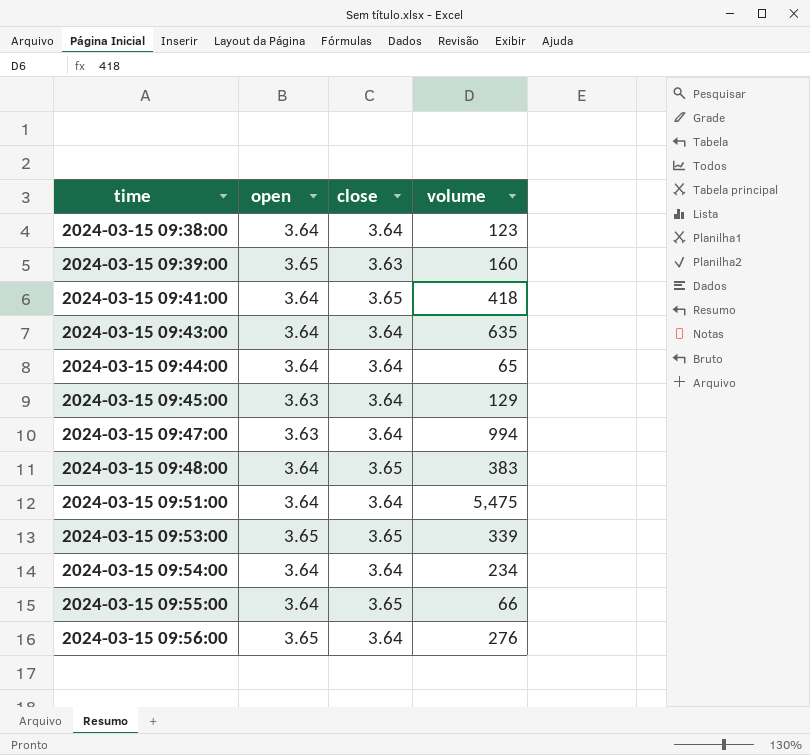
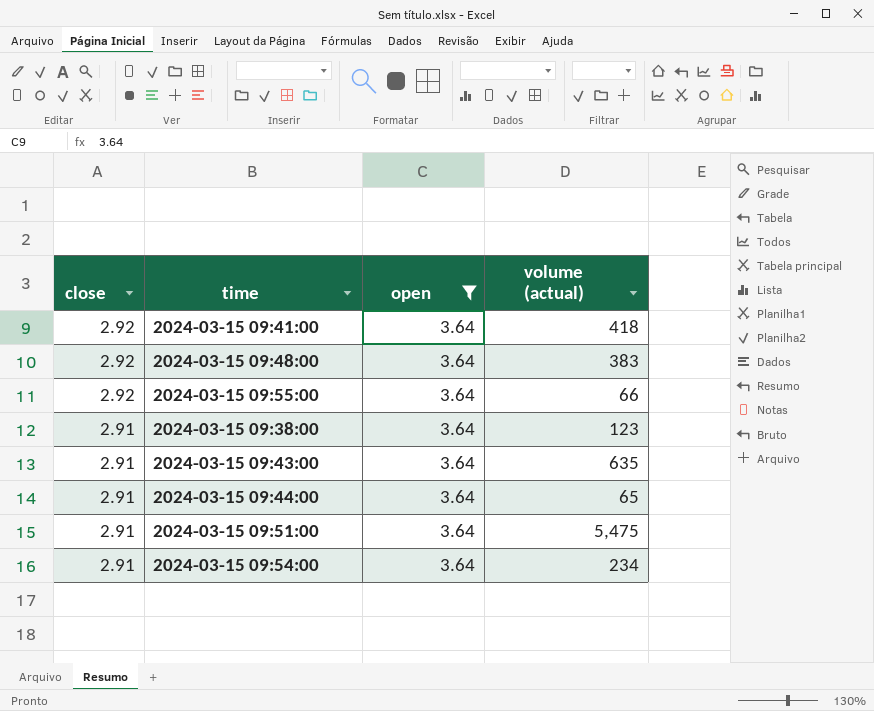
filter: none -> open = 3.64
row order: time ascending -> close descending
column close | position: 3 -> 1
column name: volume -> volume (actual)
2024-03-15 09:41:00 | close: 3.65 -> 2.92
2024-03-15 09:48:00 | close: 3.65 -> 2.92
2024-03-15 09:55:00 | close: 3.65 -> 2.92
2024-03-15 09:38:00 | close: 3.64 -> 2.91
2024-03-15 09:43:00 | close: 3.64 -> 2.91
2024-03-15 09:44:00 | close: 3.64 -> 2.91
2024-03-15 09:51:00 | close: 3.64 -> 2.91
2024-03-15 09:54:00 | close: 3.64 -> 2.91

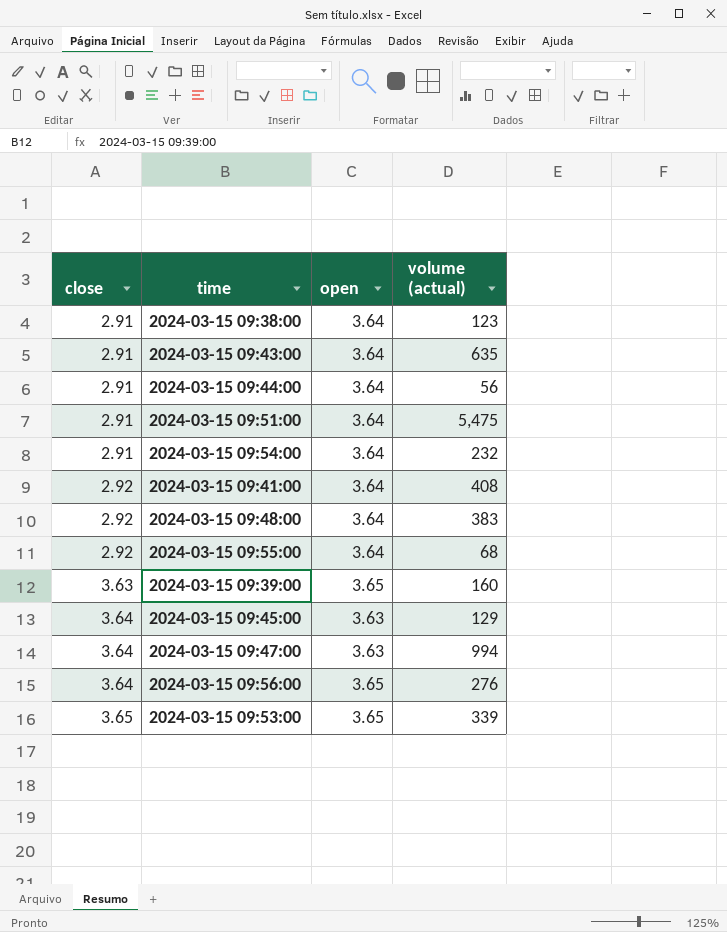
filter: open = 3.64 -> none
row order: close descending -> close ascending
2024-03-15 09:44:00 | volume (actual): 65 -> 56
2024-03-15 09:54:00 | volume (actual): 234 -> 232
2024-03-15 09:41:00 | volume (actual): 418 -> 408
2024-03-15 09:55:00 | volume (actual): 66 -> 68

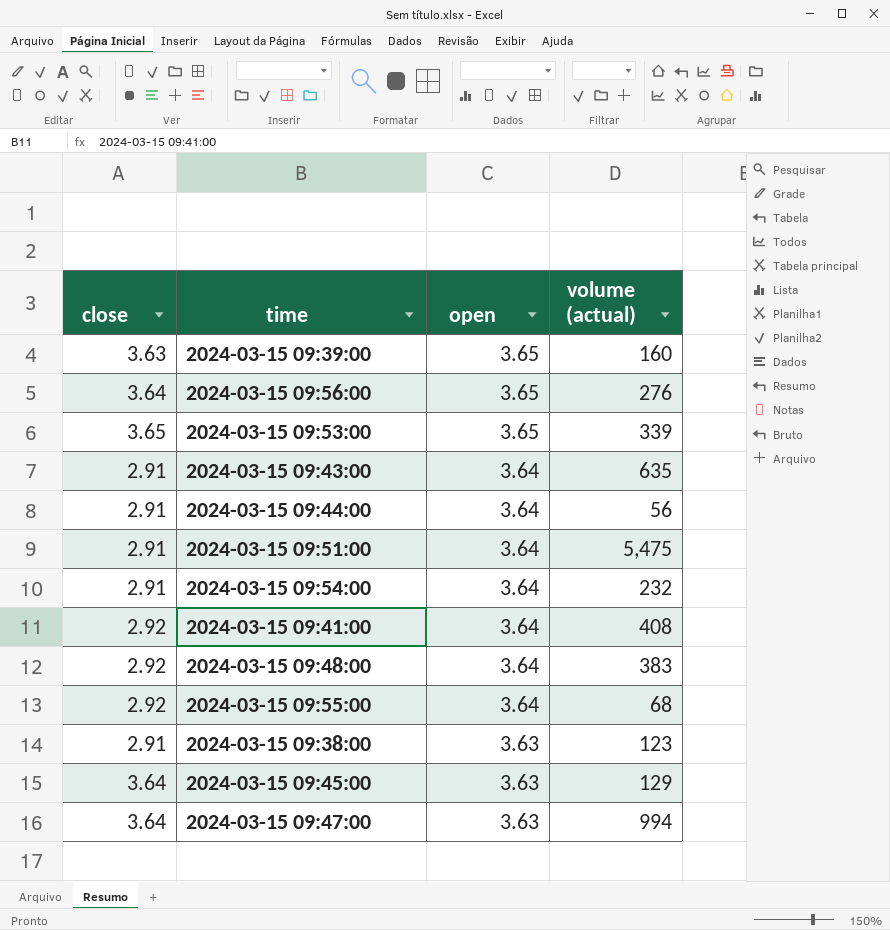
row order: close ascending -> open descending
2024-03-15 09:38:00 | open: 3.64 -> 3.63

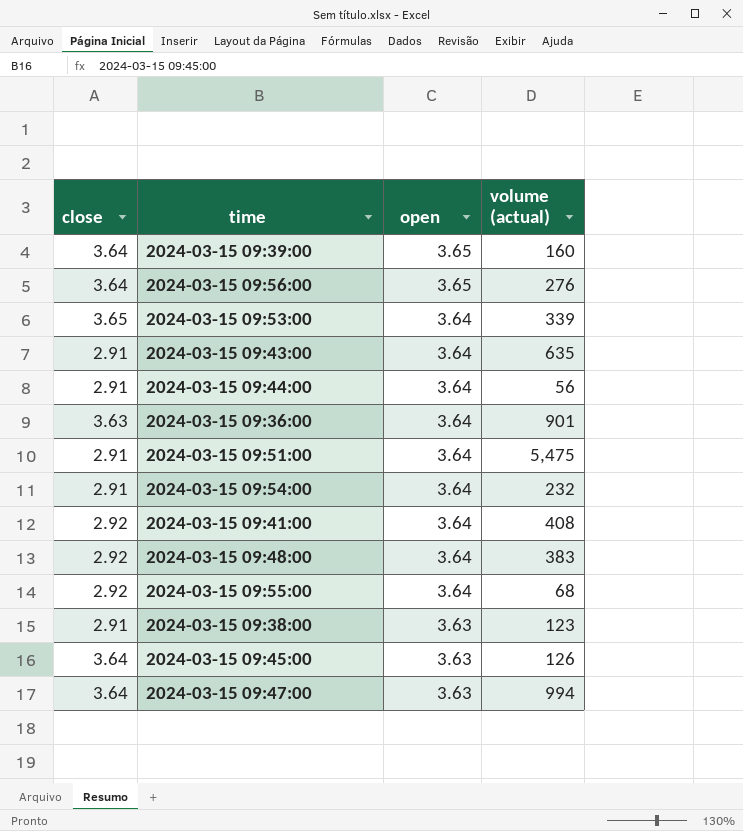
2024-03-15 09:39:00 | close: 3.63 -> 3.64
2024-03-15 09:53:00 | open: 3.65 -> 3.64
row 2024-03-15 09:36:00: none -> 3.63 | 3.64 | 901
2024-03-15 09:45:00 | volume (actual): 129 -> 126

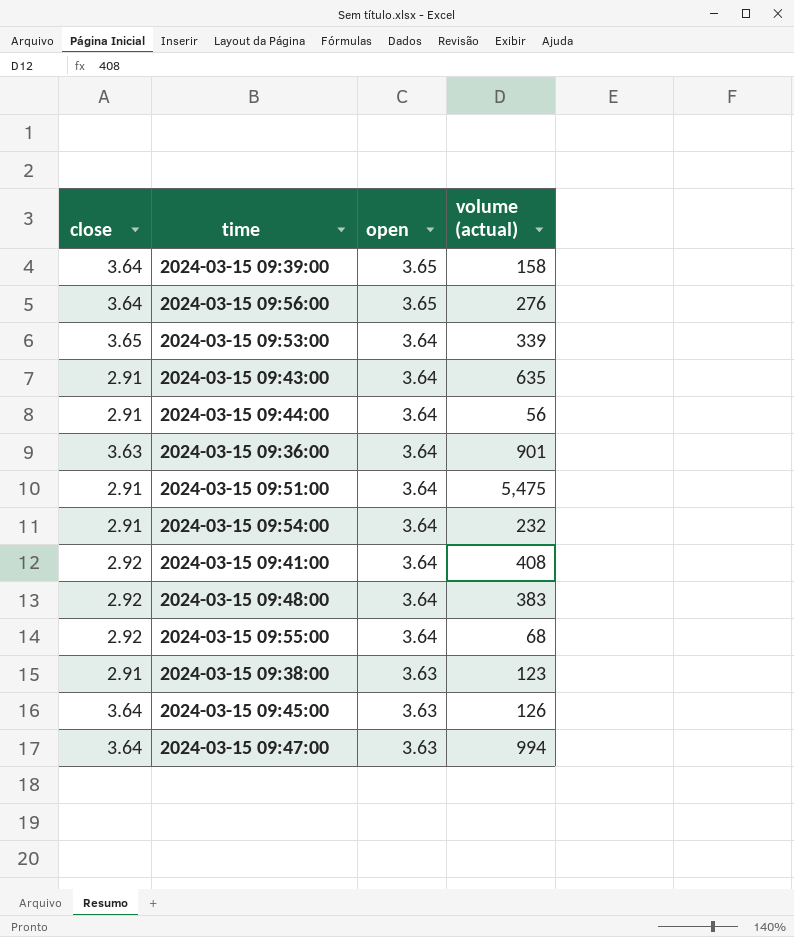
2024-03-15 09:39:00 | volume (actual): 160 -> 158

